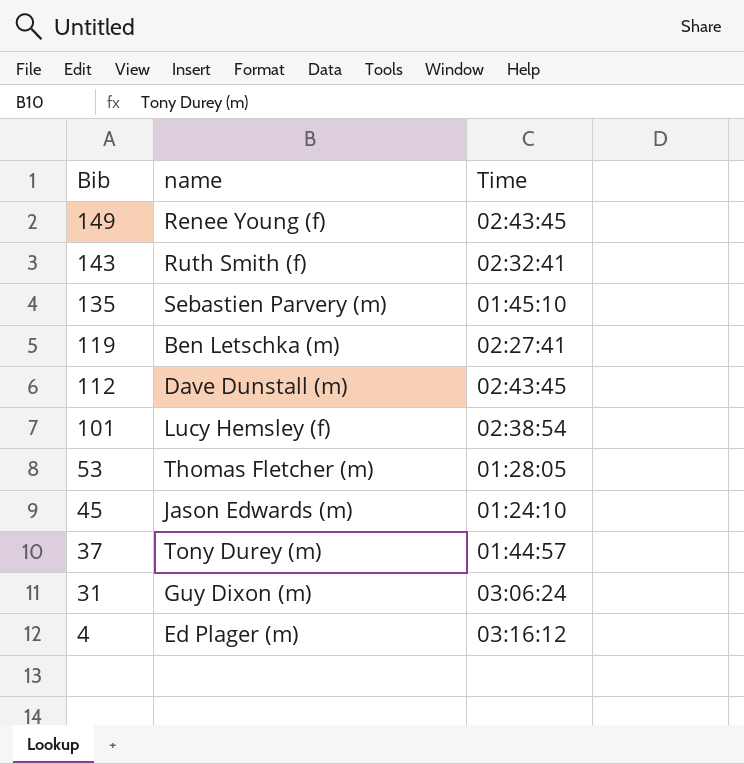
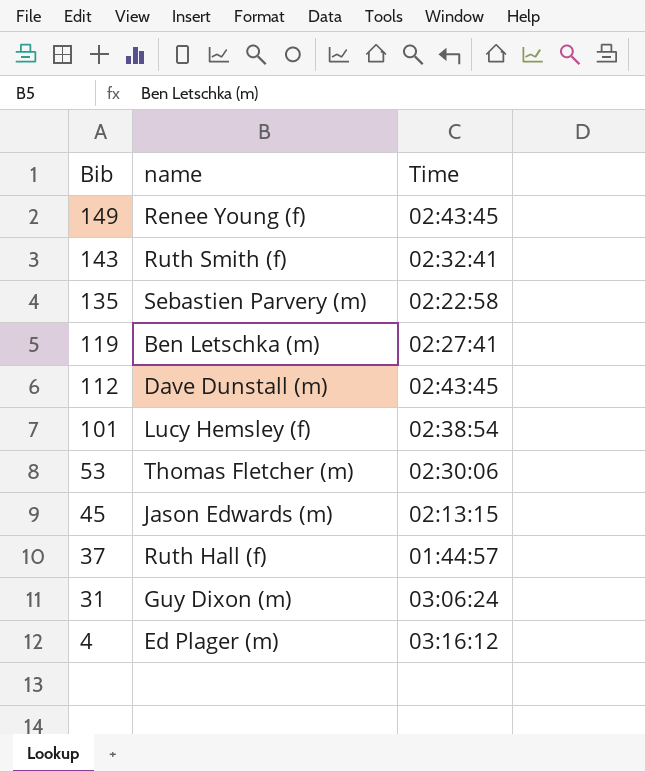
135 | Time: 01:45:10 -> 02:22:58
53 | Time: 01:28:05 -> 02:30:06
45 | Time: 01:24:10 -> 02:13:15
37 | name: Tony Durey (m) -> Ruth Hall (f)

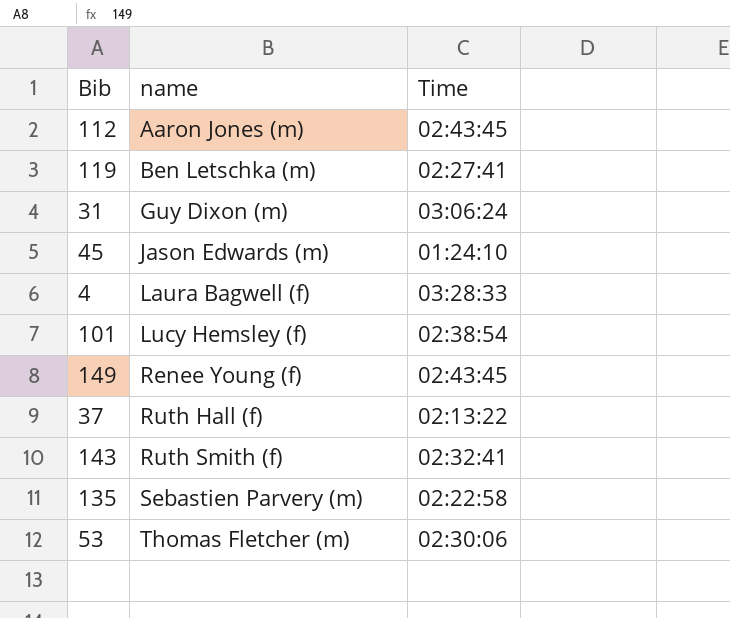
row order: Bib descending -> name ascending
112 | name: Dave Dunstall (m) -> Aaron Jones (m)
45 | Time: 02:13:15 -> 01:24:10
4 | name: Ed Plager (m) -> Laura Bagwell (f)
4 | Time: 03:16:12 -> 03:28:33
37 | Time: 01:44:57 -> 02:13:22

